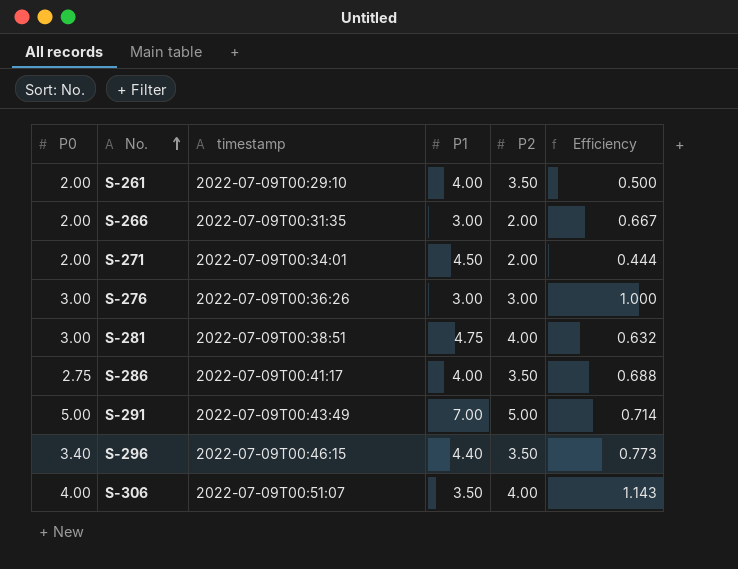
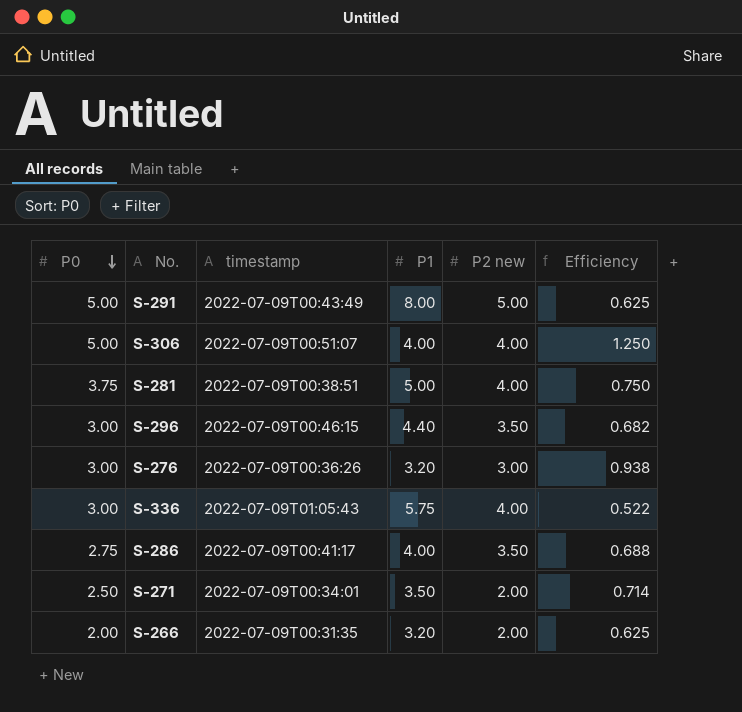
row order: No. ascending -> P0 descending
column name: P2 -> P2 new
row S-261: 2.00 | 2022-07-09T00:29:10 | 4.00 | 3.50 | 0.500 -> none
S-291 | P1: 7.00 -> 8.00
S-291 | Efficiency: 0.714 -> 0.625
S-306 | P0: 4.00 -> 5.00
S-306 | P1: 3.50 -> 4.00
S-306 | Efficiency: 1.143 -> 1.250
S-281 | P0: 3.00 -> 3.75
S-281 | P1: 4.75 -> 5.00
S-281 | Efficiency: 0.632 -> 0.750
S-296 | P0: 3.40 -> 3.00
S-296 | Efficiency: 0.773 -> 0.682
S-276 | P1: 3.00 -> 3.20
S-276 | Efficiency: 1.000 -> 0.938
row S-336: none -> 3.00 | 2022-07-09T01:05:43 | 5.75 | 4.00 | 0.522
S-271 | P0: 2.00 -> 2.50
S-271 | P1: 4.50 -> 3.50
S-271 | Efficiency: 0.444 -> 0.714
S-266 | P1: 3.00 -> 3.20
S-266 | Efficiency: 0.667 -> 0.625

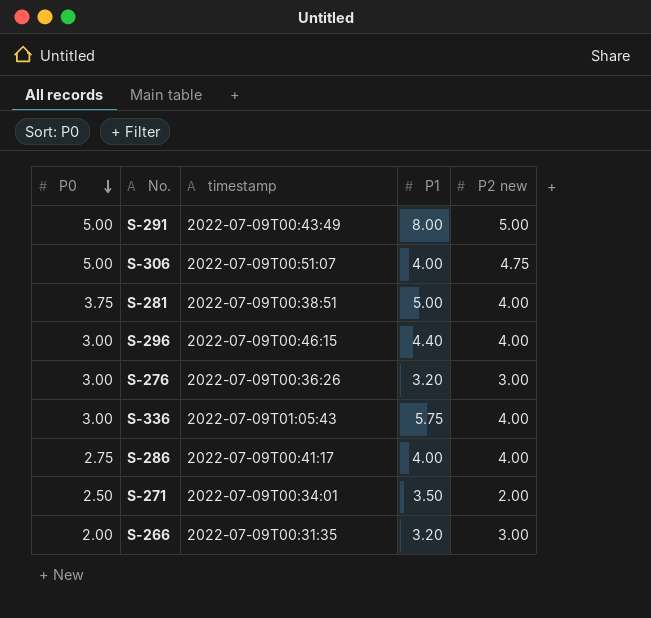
column Efficiency | formula: [P0] / [P1] -> none
S-306 | P2 new: 4.00 -> 4.75
S-296 | P2 new: 3.50 -> 4.00
S-286 | P2 new: 3.50 -> 4.00
S-266 | P2 new: 2.00 -> 3.00

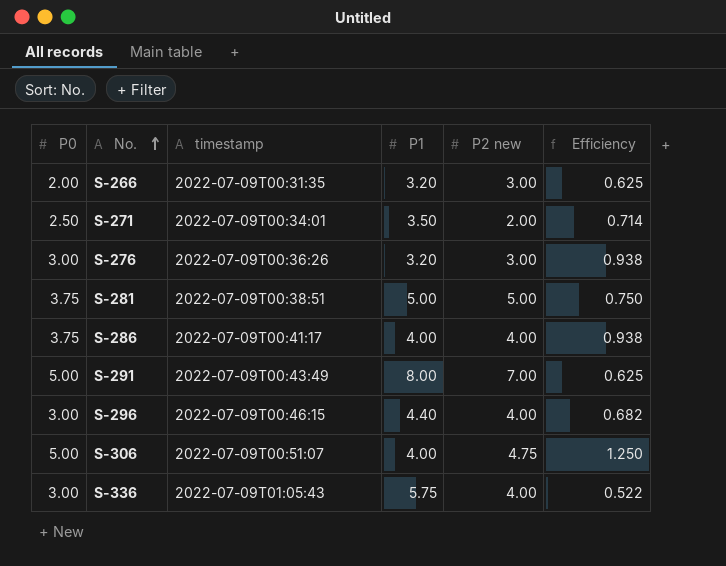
row order: P0 descending -> No. ascending
column Efficiency | formula: none -> [P0] / [P1]
S-281 | P2 new: 4.00 -> 5.00
S-286 | P0: 2.75 -> 3.75
S-291 | P2 new: 5.00 -> 7.00

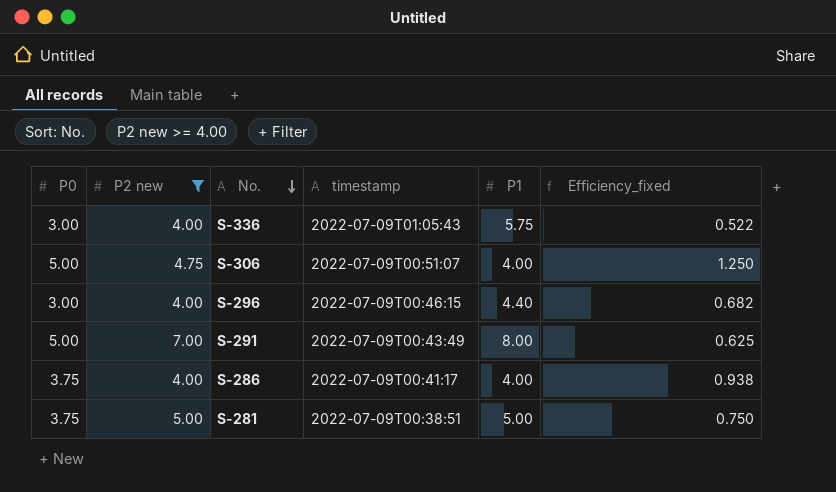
filter: none -> P2 new >= 4.00
row order: No. ascending -> No. descending
column P2 new | position: 5 -> 2
column name: Efficiency -> Efficiency_fixed

